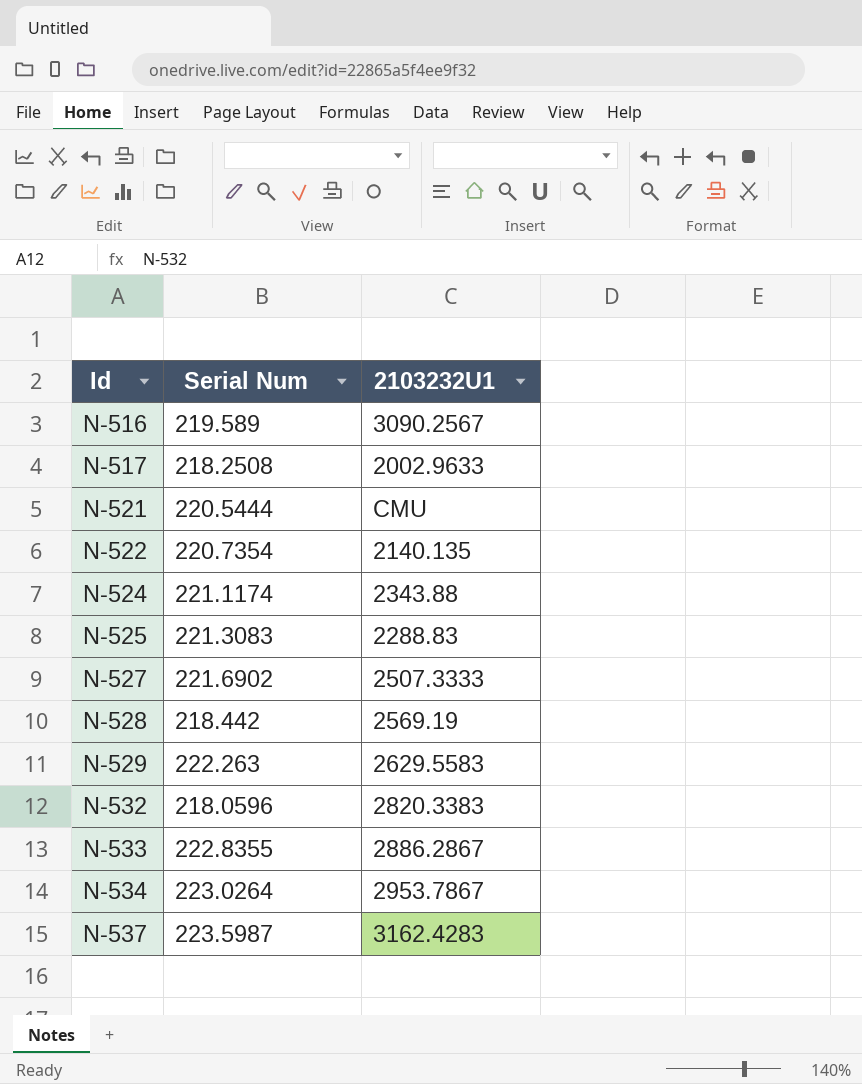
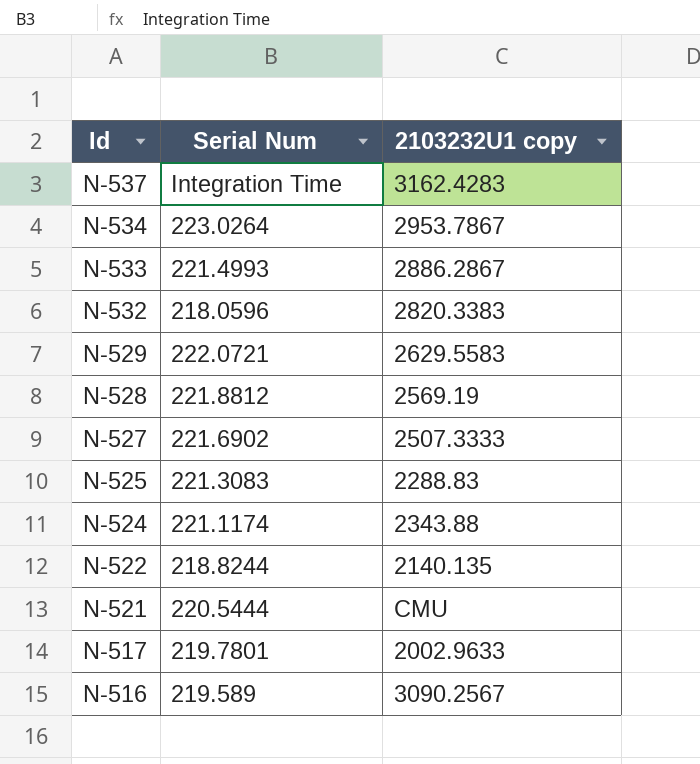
row order: Id ascending -> Id descending
column name: 2103232U1 -> 2103232U1 copy
N-537 | Serial Num: 223.5987 -> Integration Time
N-533 | Serial Num: 222.8355 -> 221.4993
N-529 | Serial Num: 222.263 -> 222.0721
N-528 | Serial Num: 218.442 -> 221.8812
N-522 | Serial Num: 220.7354 -> 218.8244
N-517 | Serial Num: 218.2508 -> 219.7801

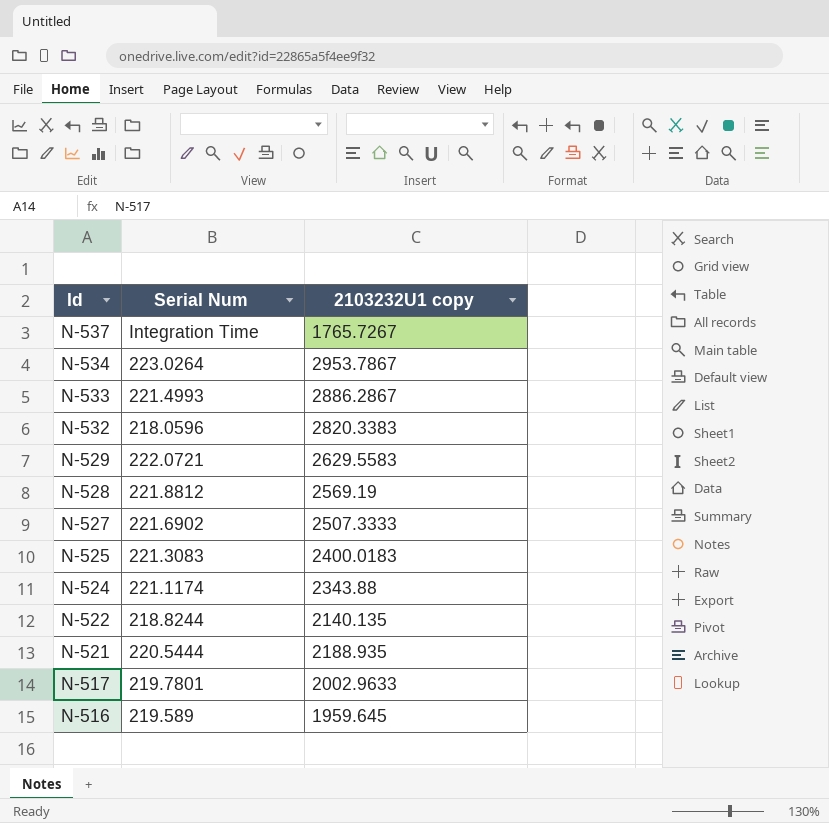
N-537 | 2103232U1 copy: 3162.4283 -> 1765.7267
N-525 | 2103232U1 copy: 2288.83 -> 2400.0183
N-521 | 2103232U1 copy: CMU -> 2188.935
N-516 | 2103232U1 copy: 3090.2567 -> 1959.645

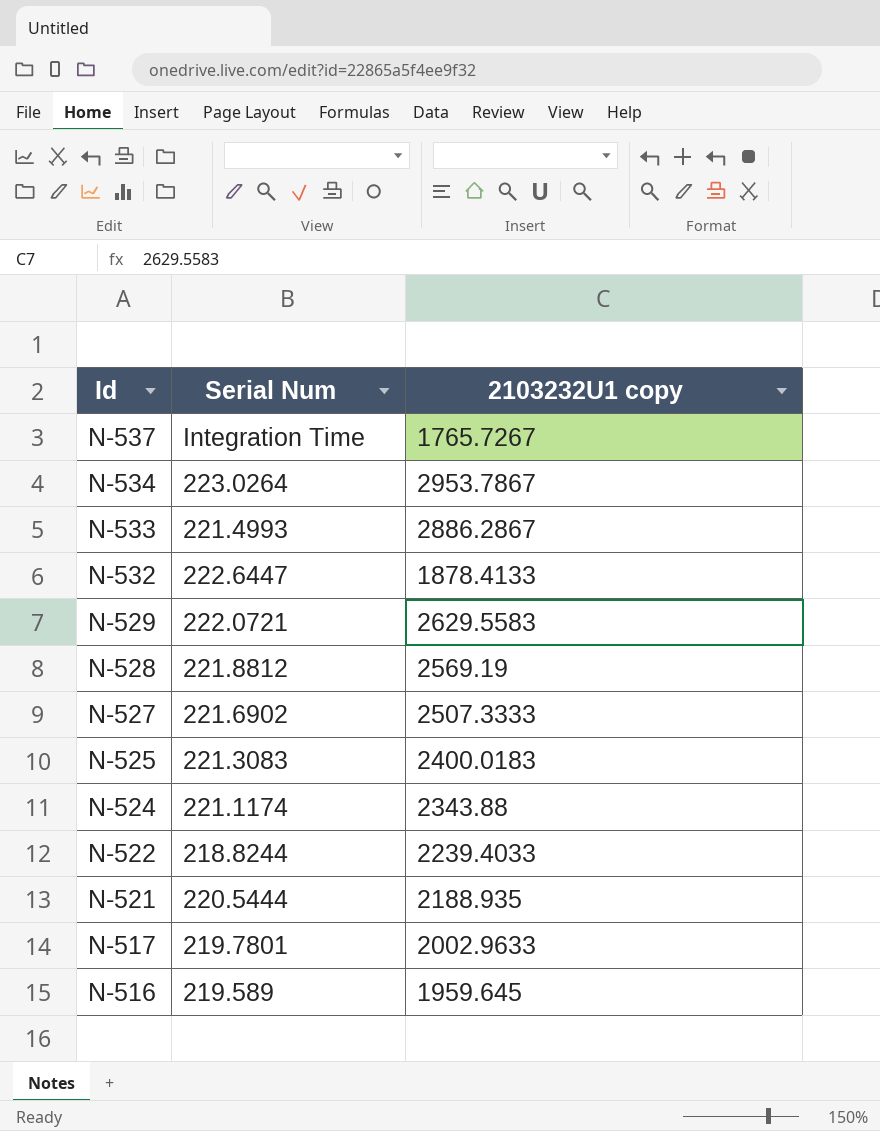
N-532 | Serial Num: 218.0596 -> 222.6447
N-532 | 2103232U1 copy: 2820.3383 -> 1878.4133
N-522 | 2103232U1 copy: 2140.135 -> 2239.4033

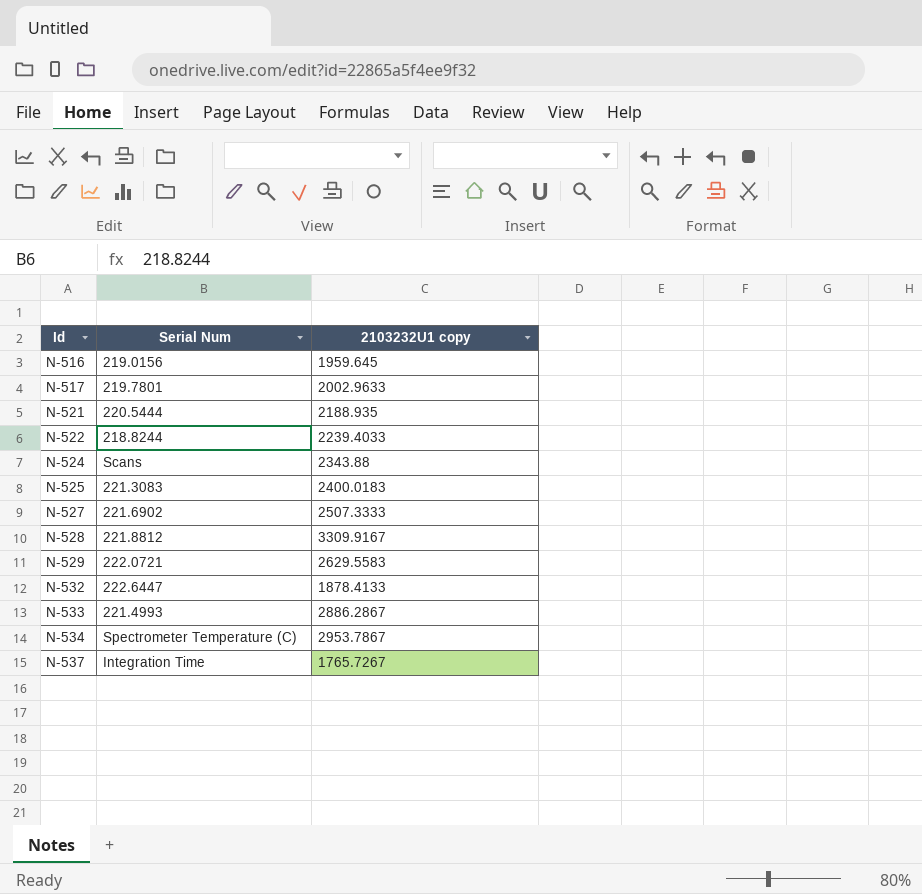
row order: Id descending -> Id ascending
N-516 | Serial Num: 219.589 -> 219.0156
N-524 | Serial Num: 221.1174 -> Scans
N-528 | 2103232U1 copy: 2569.19 -> 3309.9167
N-534 | Serial Num: 223.0264 -> Spectrometer Temperature (C)

